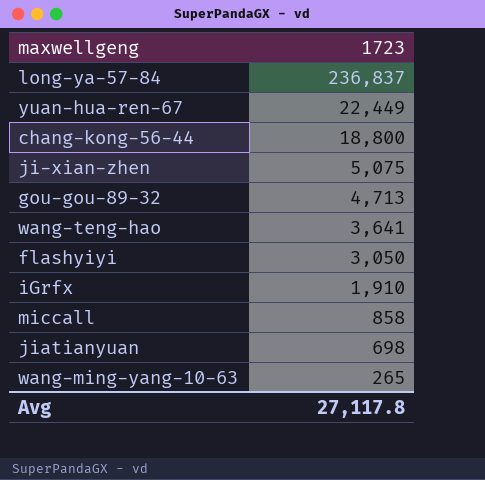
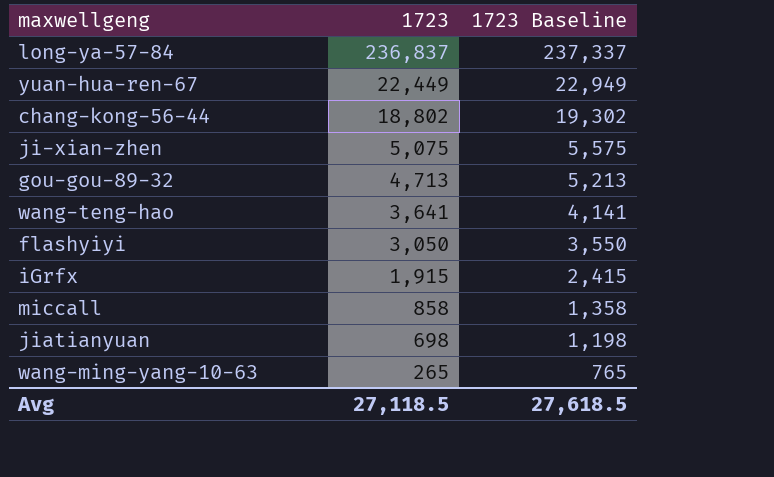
column 1723 Baseline | formula: none -> [1723] + 500
chang-kong-56-44 | 1723: 18,800 -> 18,802
iGrfx | 1723: 1,910 -> 1,915
Avg | 1723: 27,117.8 -> 27,118.5

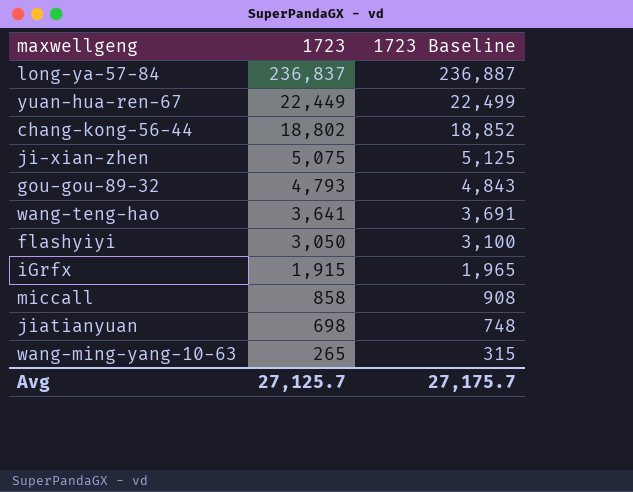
column 1723 Baseline | formula: [1723] + 500 -> [1723] + 50
gou-gou-89-32 | 1723: 4,713 -> 4,793
Avg | 1723: 27,118.5 -> 27,125.7
Avg | 1723 Baseline: 27,618.5 -> 27,175.7

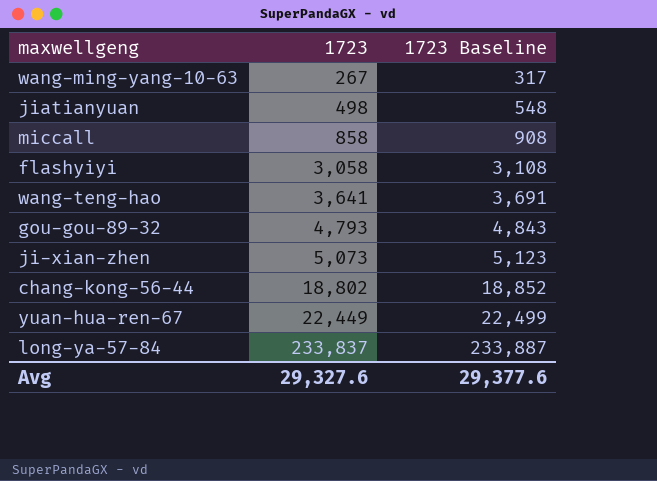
row order: 1723 descending -> 1723 ascending
row iGrfx: 1,915 | 1,965 -> none
wang-ming-yang-10-63 | 1723: 265 -> 267
wang-ming-yang-10-63 | 1723 Baseline: 315 -> 317
jiatianyuan | 1723: 698 -> 498
jiatianyuan | 1723 Baseline: 748 -> 548
flashyiyi | 1723: 3,050 -> 3,058
flashyiyi | 1723 Baseline: 3,100 -> 3,108
ji-xian-zhen | 1723: 5,075 -> 5,073
ji-xian-zhen | 1723 Baseline: 5,125 -> 5,123
long-ya-57-84 | 1723: 236,837 -> 233,837
long-ya-57-84 | 1723 Baseline: 236,887 -> 233,887
Avg | 1723: 27,125.7 -> 29,327.6
Avg | 1723 Baseline: 27,175.7 -> 29,377.6

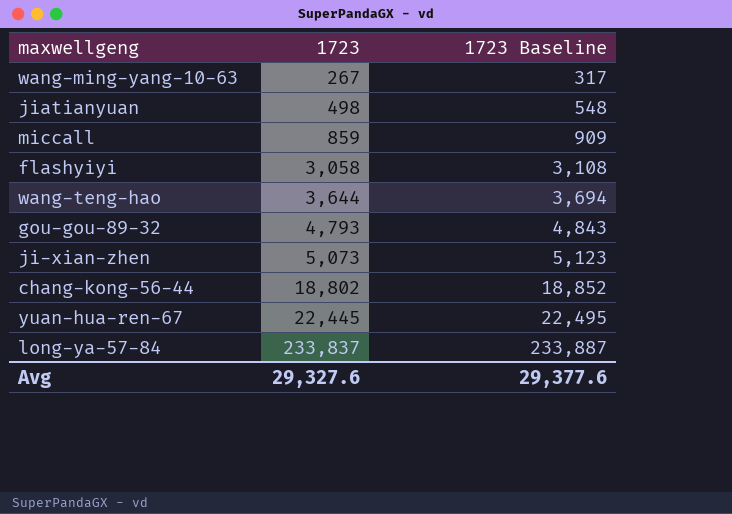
miccall | 1723: 858 -> 859
miccall | 1723 Baseline: 908 -> 909
wang-teng-hao | 1723: 3,641 -> 3,644
wang-teng-hao | 1723 Baseline: 3,691 -> 3,694
yuan-hua-ren-67 | 1723: 22,449 -> 22,445
yuan-hua-ren-67 | 1723 Baseline: 22,499 -> 22,495

